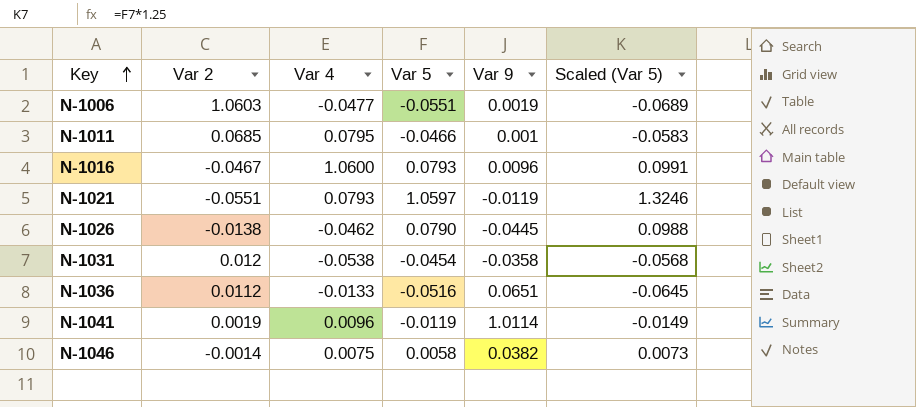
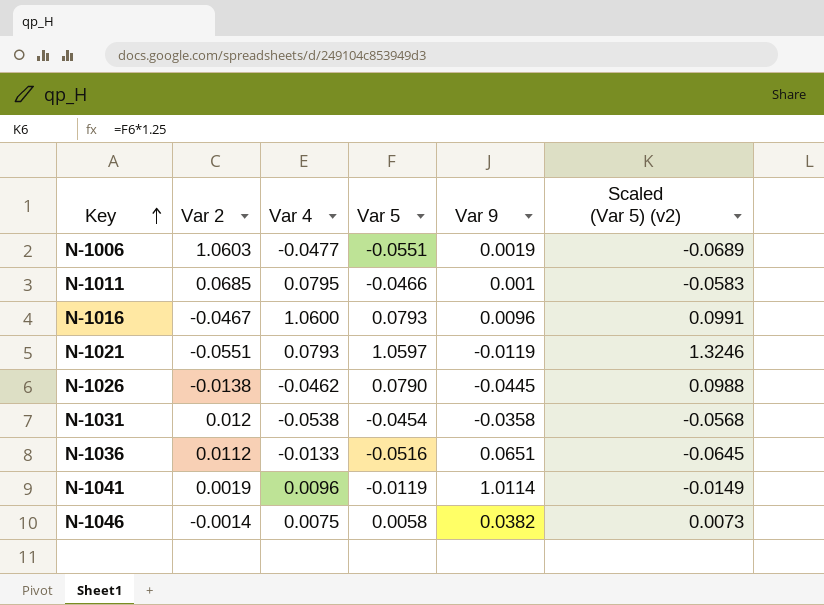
column name: Scaled (Var 5) -> Scaled (Var 5) (v2)

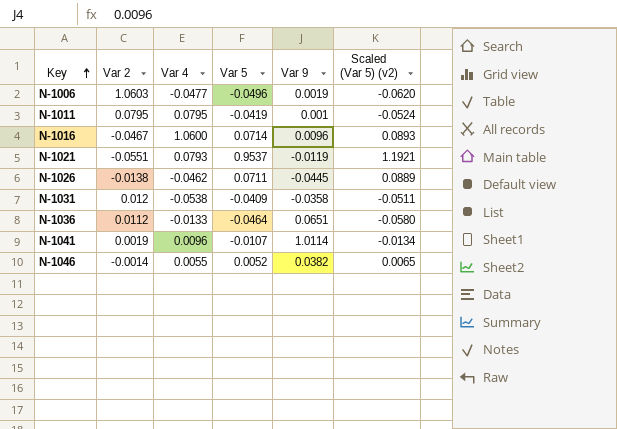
N-1006 | Var 5: -0.0551 -> -0.0496
N-1006 | Scaled (Var 5) (v2): -0.0689 -> -0.0620
N-1011 | Var 2: 0.0685 -> 0.0795
N-1011 | Var 5: -0.0466 -> -0.0419
N-1011 | Scaled (Var 5) (v2): -0.0583 -> -0.0524
N-1016 | Var 5: 0.0793 -> 0.0714
N-1016 | Scaled (Var 5) (v2): 0.0991 -> 0.0893
N-1021 | Var 5: 1.0597 -> 0.9537
N-1021 | Scaled (Var 5) (v2): 1.3246 -> 1.1921
N-1026 | Var 5: 0.0790 -> 0.0711
N-1026 | Scaled (Var 5) (v2): 0.0988 -> 0.0889
N-1031 | Var 5: -0.0454 -> -0.0409
N-1031 | Scaled (Var 5) (v2): -0.0568 -> -0.0511
N-1036 | Var 5: -0.0516 -> -0.0464
N-1036 | Scaled (Var 5) (v2): -0.0645 -> -0.0580
N-1041 | Var 5: -0.0119 -> -0.0107
N-1041 | Scaled (Var 5) (v2): -0.0149 -> -0.0134
N-1046 | Var 4: 0.0075 -> 0.0055
N-1046 | Var 5: 0.0058 -> 0.0052
N-1046 | Scaled (Var 5) (v2): 0.0073 -> 0.0065

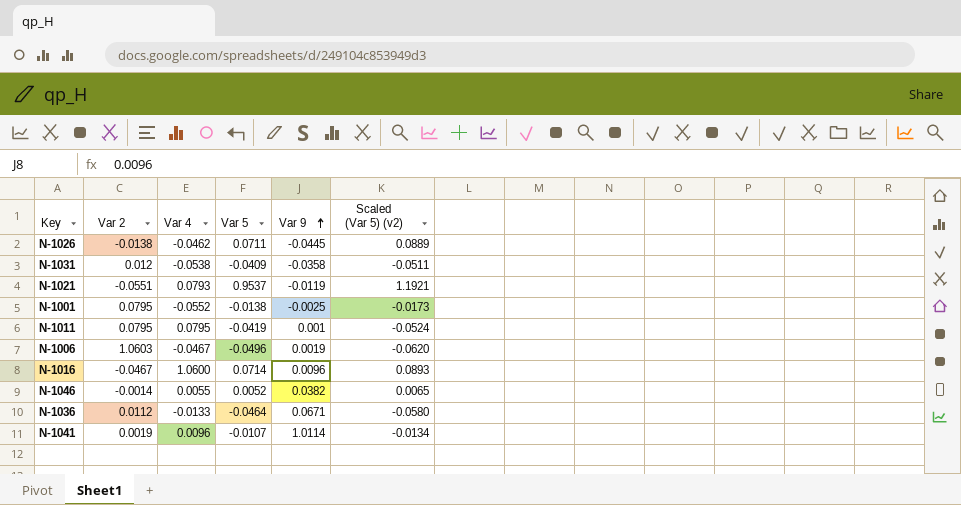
row order: Key ascending -> Var 9 ascending
row N-1001: none -> 0.0795 | -0.0552 | -0.0138 | -0.0025 | -0.0173
N-1006 | Var 4: -0.0477 -> -0.0467
N-1036 | Var 9: 0.0651 -> 0.0671

